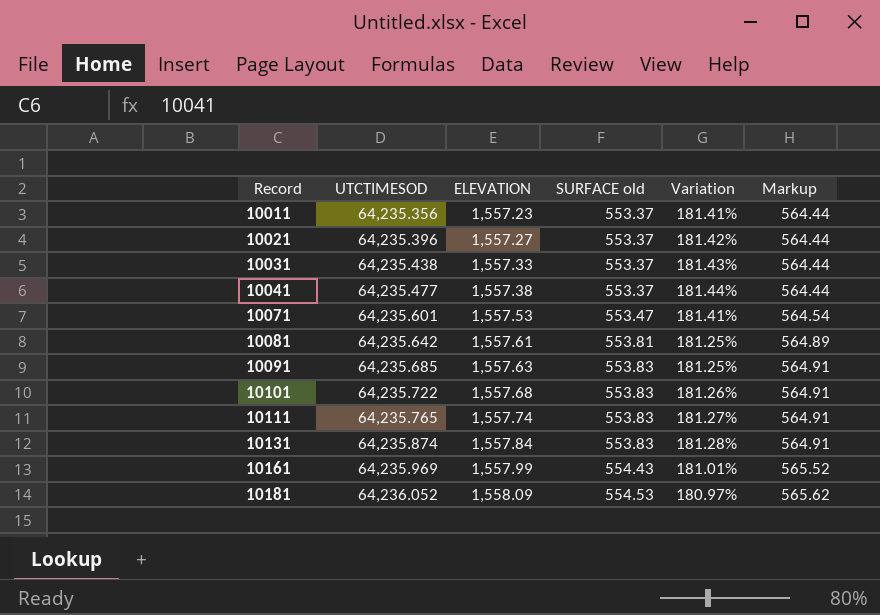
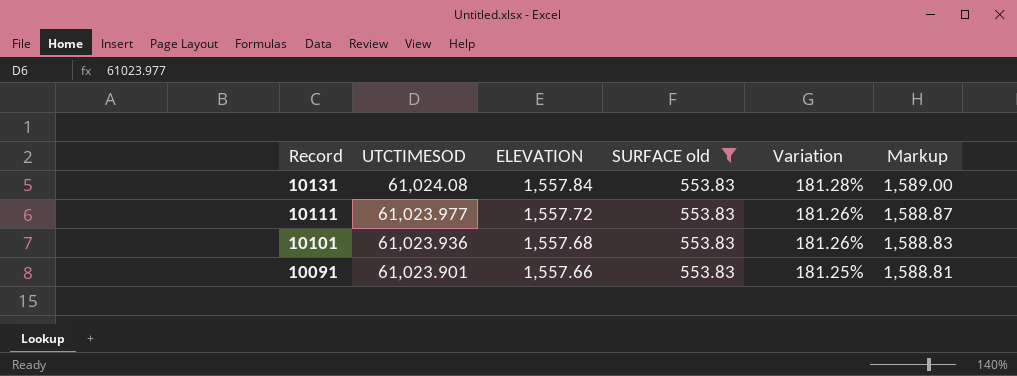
filter: none -> SURFACE old = 553.83
row order: Record ascending -> Record descending
column Markup | formula: [SURFACE old] * 1.02 -> [ELEVATION] * 1.02
10131 | UTCTIMESOD: 64,235.874 -> 61,024.08
10111 | UTCTIMESOD: 64,235.765 -> 61,023.977
10111 | ELEVATION: 1,557.74 -> 1,557.72
10111 | Variation: 181.27% -> 181.26%
10101 | UTCTIMESOD: 64,235.722 -> 61,023.936
10091 | UTCTIMESOD: 64,235.685 -> 61,023.901
10091 | ELEVATION: 1,557.63 -> 1,557.66

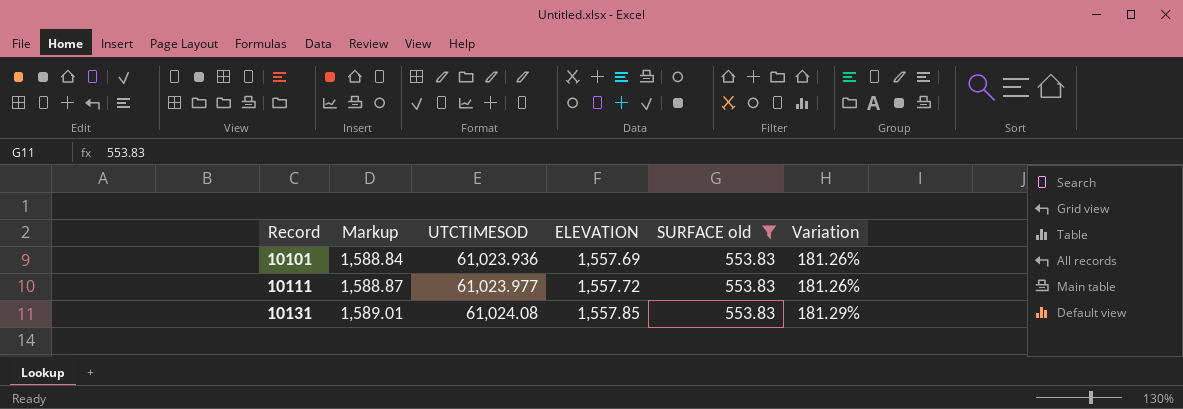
row order: Record descending -> Record ascending
column Markup | position: 6 -> 2
row 10091: 61,023.901 | 1,557.66 | 553.83 | 181.25% | 1,588.81 -> none
10101 | Markup: 1,588.83 -> 1,588.84
10101 | ELEVATION: 1,557.68 -> 1,557.69
10131 | Markup: 1,589.00 -> 1,589.01
10131 | ELEVATION: 1,557.84 -> 1,557.85
10131 | Variation: 181.28% -> 181.29%

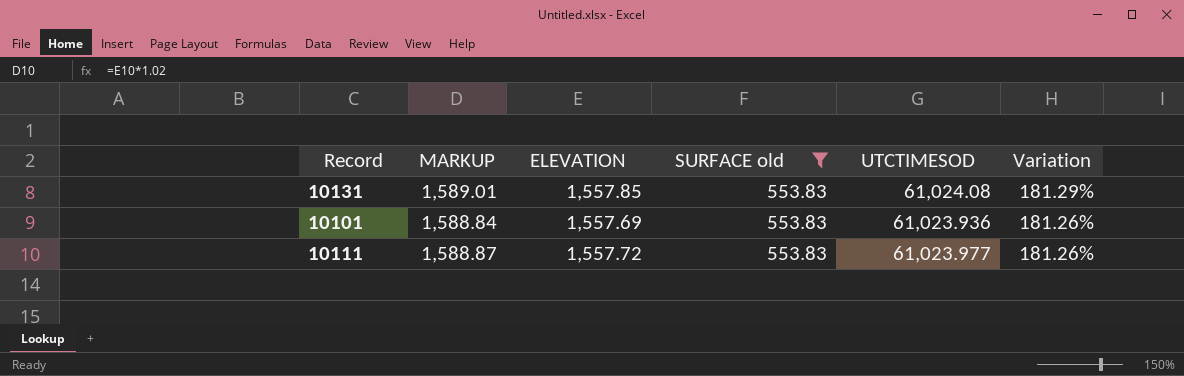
row order: Record ascending -> Variation descending
column name: Markup -> MARKUP
column UTCTIMESOD | position: 3 -> 5

